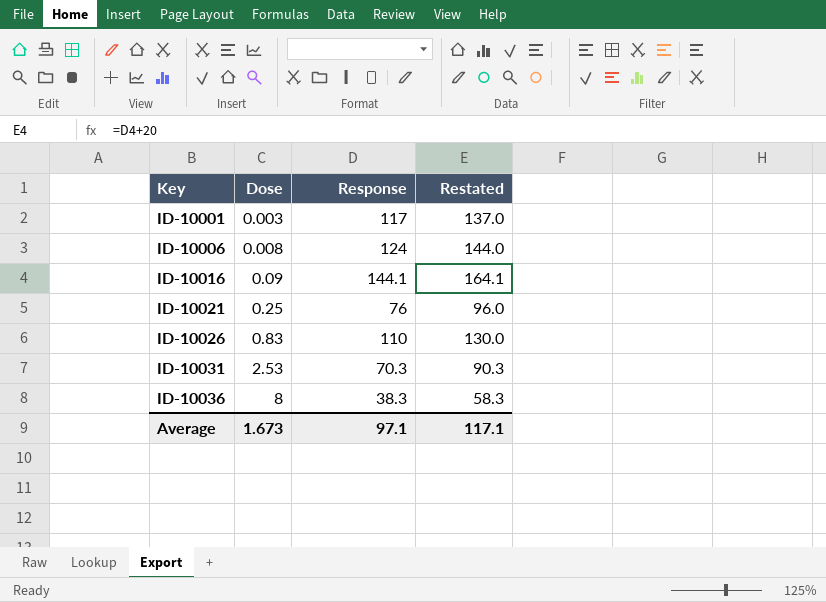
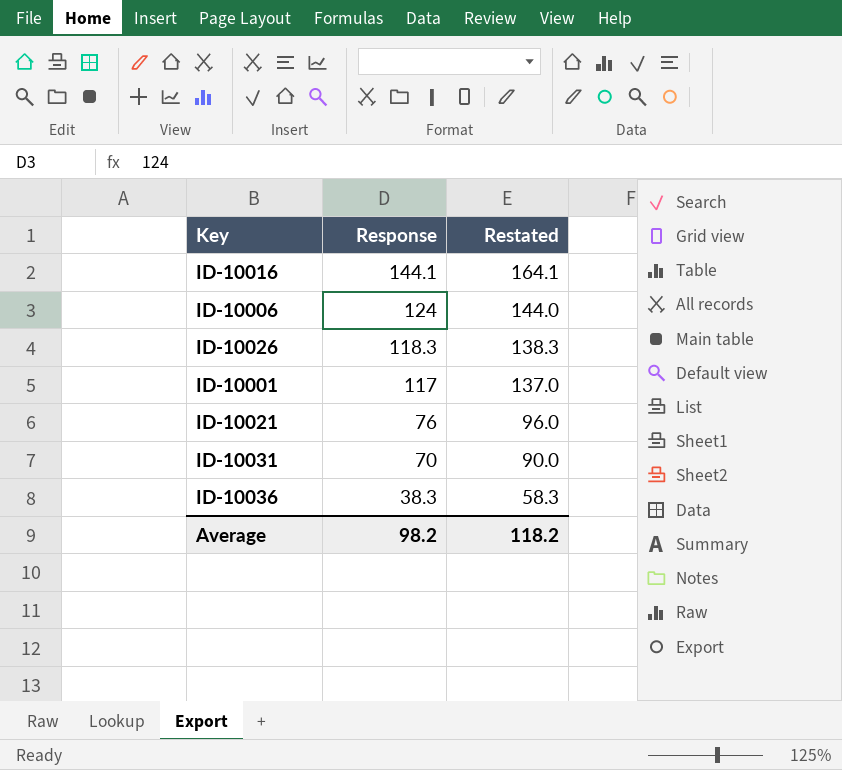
row order: Key ascending -> Response descending
column Dose | position: 2 -> none
ID-10026 | Response: 110 -> 118.3
ID-10026 | Restated: 130.0 -> 138.3
ID-10031 | Response: 70.3 -> 70
ID-10031 | Restated: 90.3 -> 90.0
Average | Response: 97.1 -> 98.2
Average | Restated: 117.1 -> 118.2

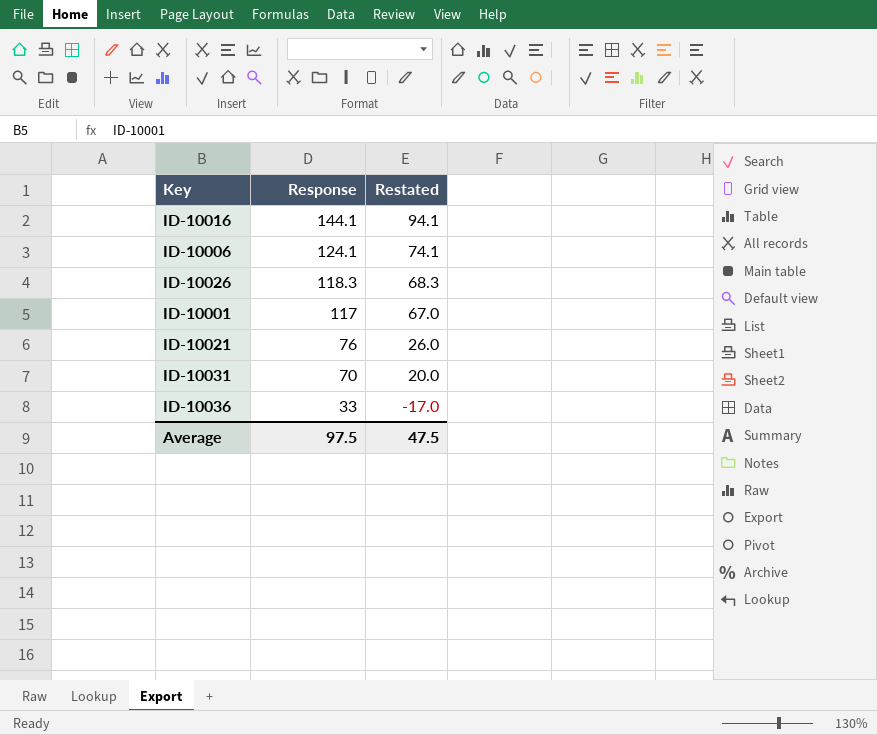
column Restated | formula: [Response] + 20 -> [Response] - 50
ID-10006 | Response: 124 -> 124.1
ID-10036 | Response: 38.3 -> 33
Average | Response: 98.2 -> 97.5
Average | Restated: 118.2 -> 47.5

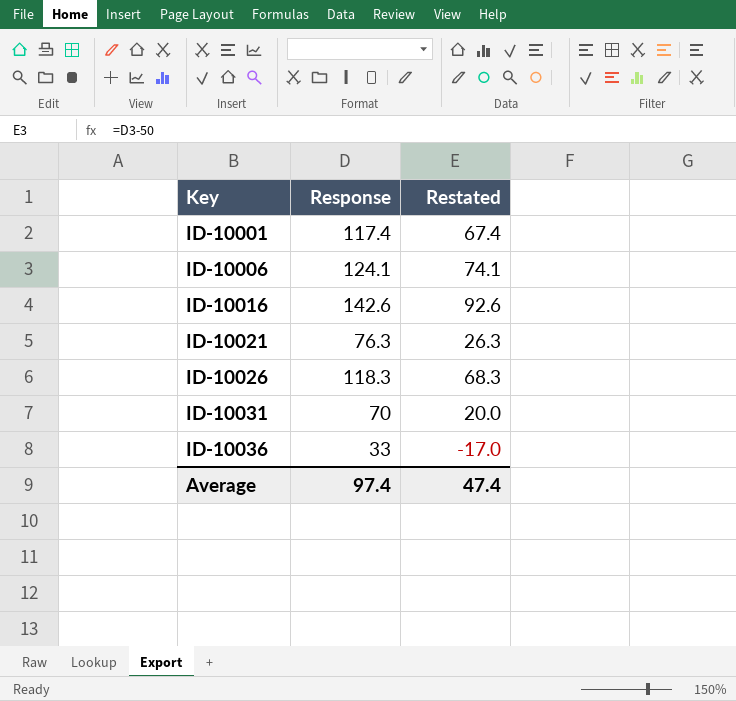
row order: Response descending -> Key ascending
ID-10001 | Response: 117 -> 117.4
ID-10001 | Restated: 67.0 -> 67.4
ID-10016 | Response: 144.1 -> 142.6
ID-10016 | Restated: 94.1 -> 92.6
ID-10021 | Response: 76 -> 76.3
ID-10021 | Restated: 26.0 -> 26.3
Average | Response: 97.5 -> 97.4
Average | Restated: 47.5 -> 47.4

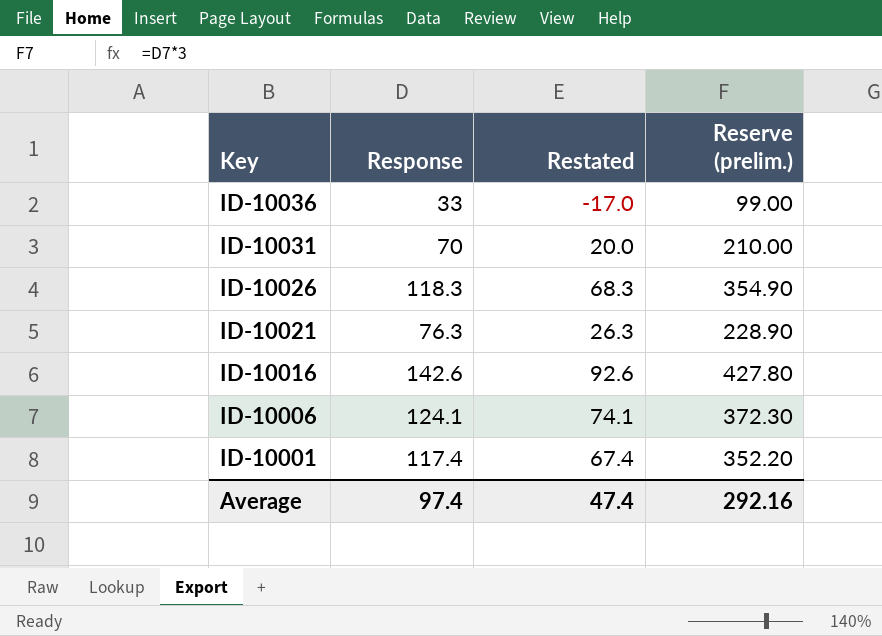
row order: Key ascending -> Key descending
column Reserve (prelim.) | formula: none -> [Response] * 3

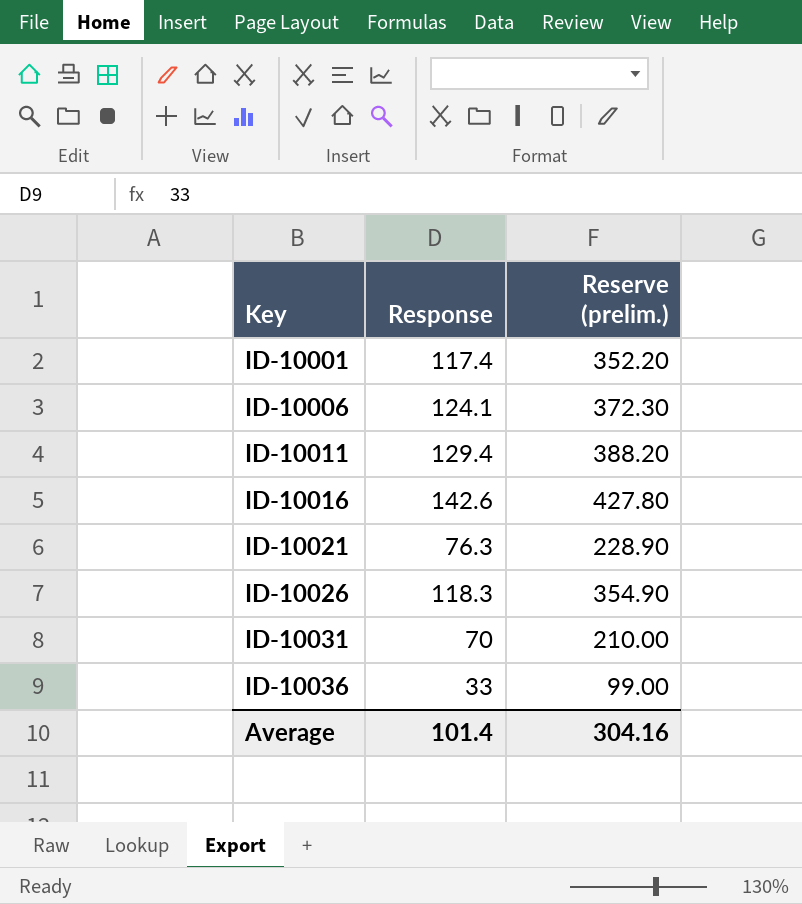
row order: Key descending -> Key ascending
column Restated | formula: [Response] - 50 -> none
row ID-10011: none -> 129.4 | 388.20
Average | Response: 97.4 -> 101.4
Average | Reserve (prelim.): 292.16 -> 304.16

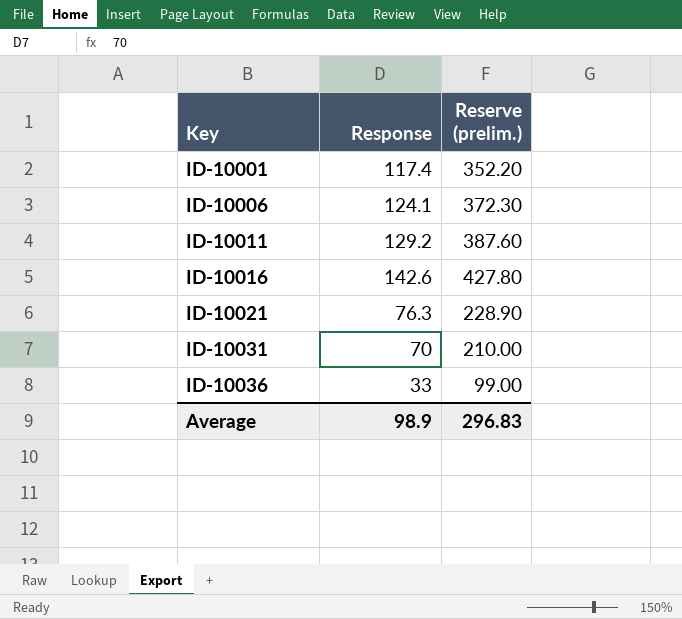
row ID-10026: 118.3 | 354.90 -> none
ID-10011 | Response: 129.4 -> 129.2
ID-10011 | Reserve (prelim.): 388.20 -> 387.60
Average | Response: 101.4 -> 98.9
Average | Reserve (prelim.): 304.16 -> 296.83

